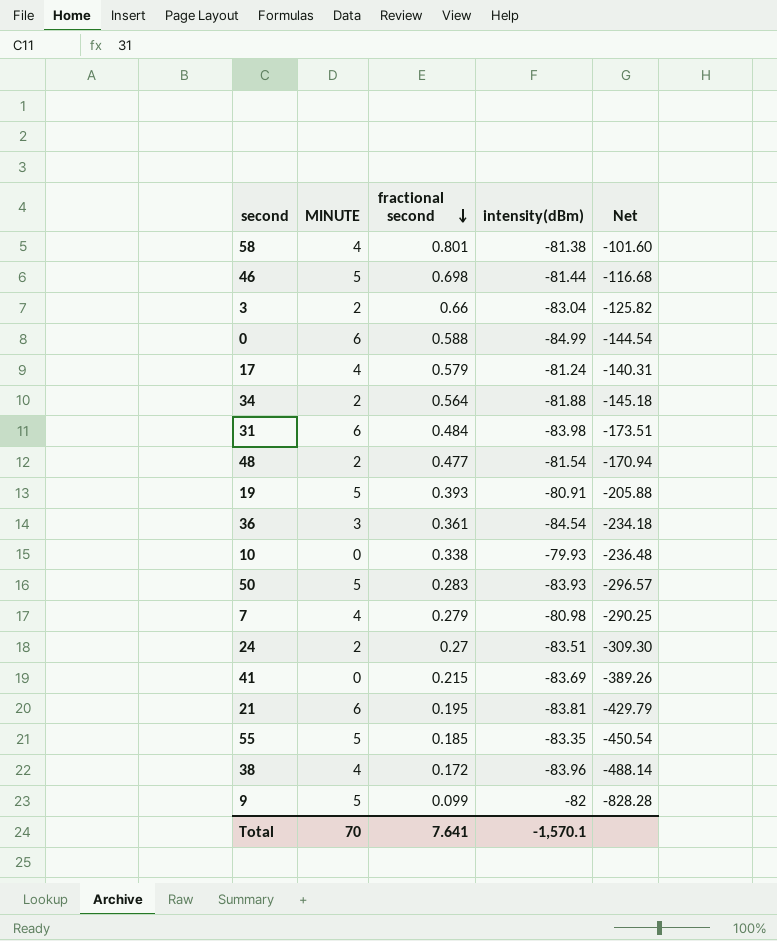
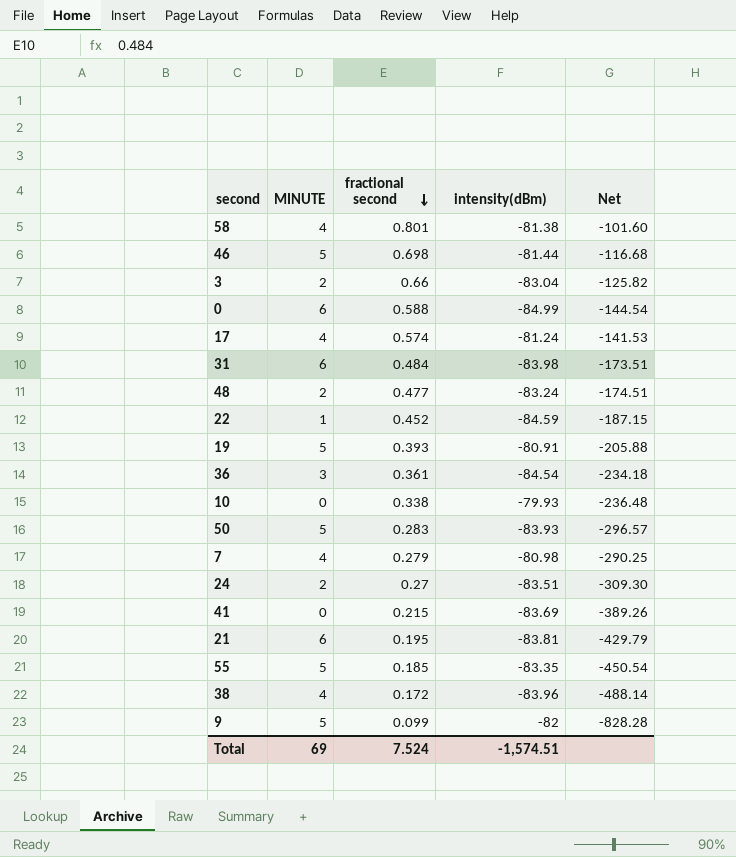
row 34: 2 | 0.564 | -81.88 | -145.18 -> none
17 | fractional second: 0.579 -> 0.574
17 | Net: -140.31 -> -141.53
48 | intensity(dBm): -81.54 -> -83.24
48 | Net: -170.94 -> -174.51
row 22: none -> 1 | 0.452 | -84.59 | -187.15
Total | MINUTE: 70 -> 69
Total | fractional second: 7.641 -> 7.524
Total | intensity(dBm): -1,570.1 -> -1,574.51

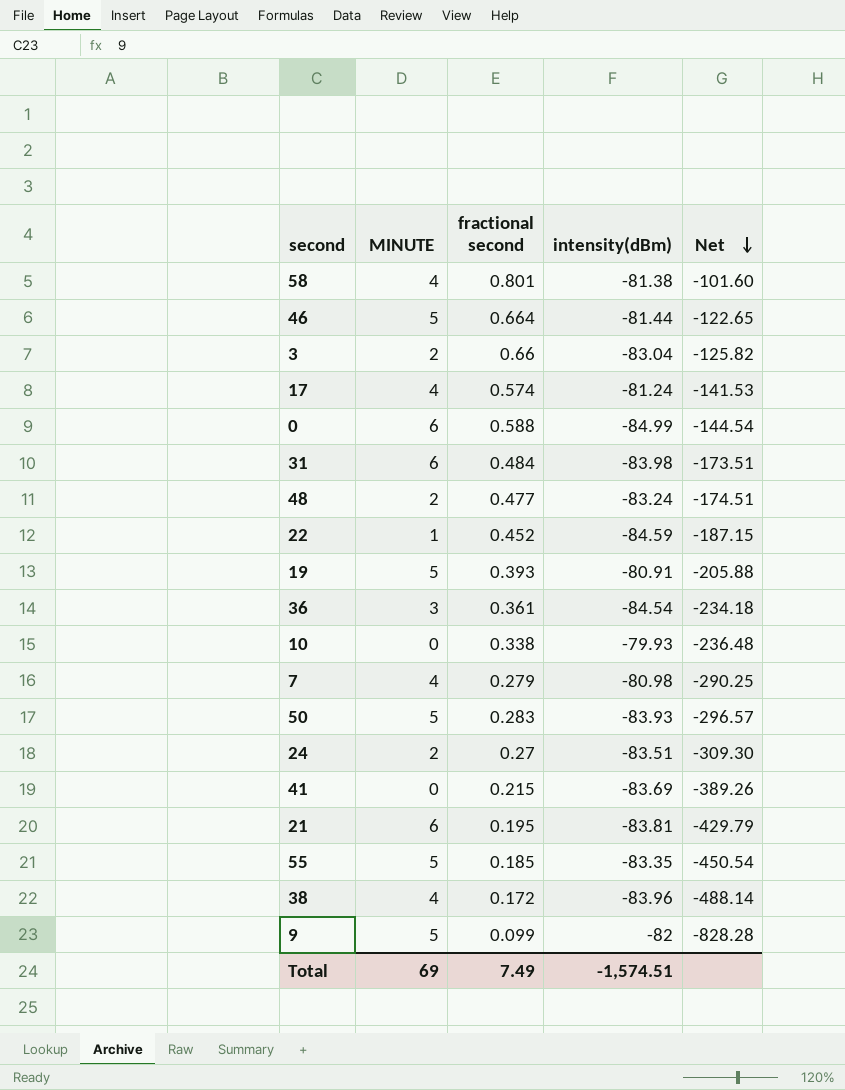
row order: fractional second descending -> Net descending
46 | fractional second: 0.698 -> 0.664
46 | Net: -116.68 -> -122.65
Total | fractional second: 7.524 -> 7.49

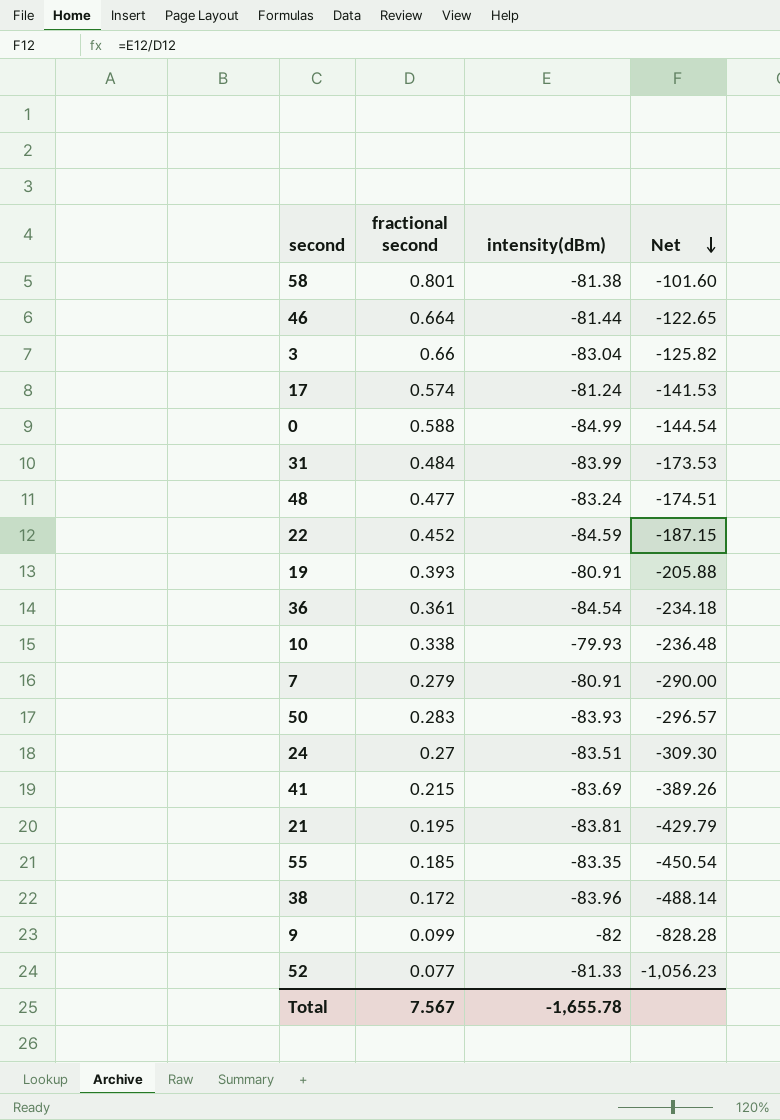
column MINUTE | position: 2 -> none
31 | intensity(dBm): -83.98 -> -83.99
31 | Net: -173.51 -> -173.53
7 | intensity(dBm): -80.98 -> -80.91
7 | Net: -290.25 -> -290.00
row 52: none -> 0.077 | -81.33 | -1,056.23
Total | fractional second: 7.49 -> 7.567
Total | intensity(dBm): -1,574.51 -> -1,655.78

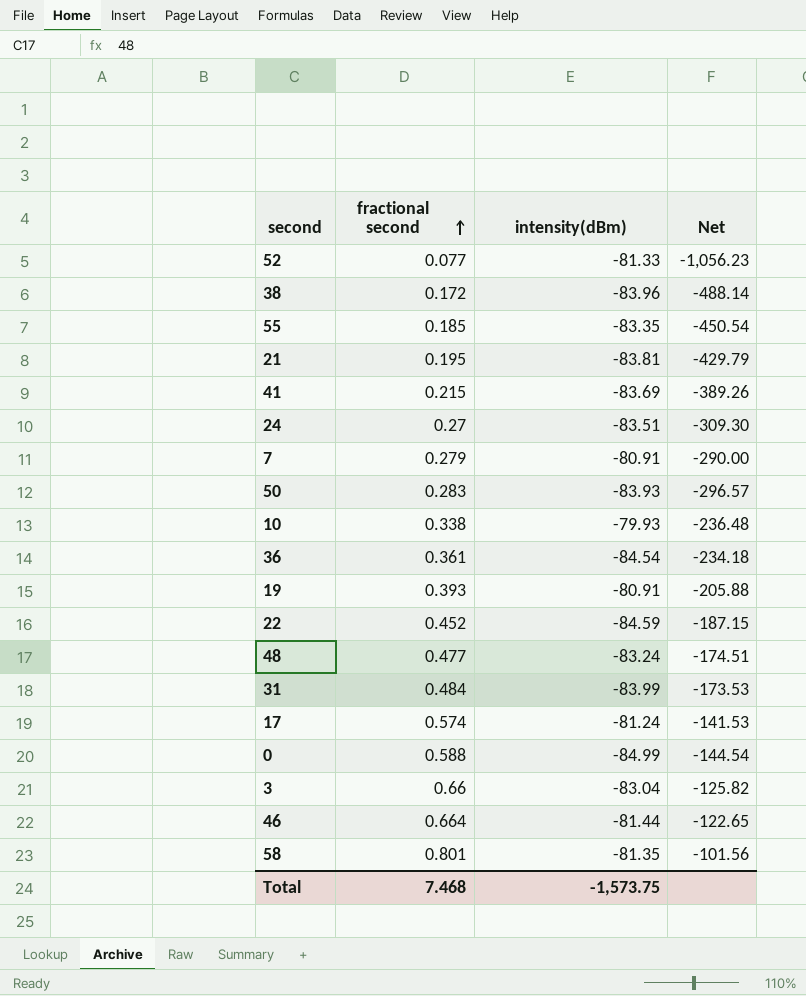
row order: Net descending -> fractional second ascending
row 9: 0.099 | -82 | -828.28 -> none
58 | intensity(dBm): -81.38 -> -81.35
58 | Net: -101.60 -> -101.56
Total | fractional second: 7.567 -> 7.468
Total | intensity(dBm): -1,655.78 -> -1,573.75

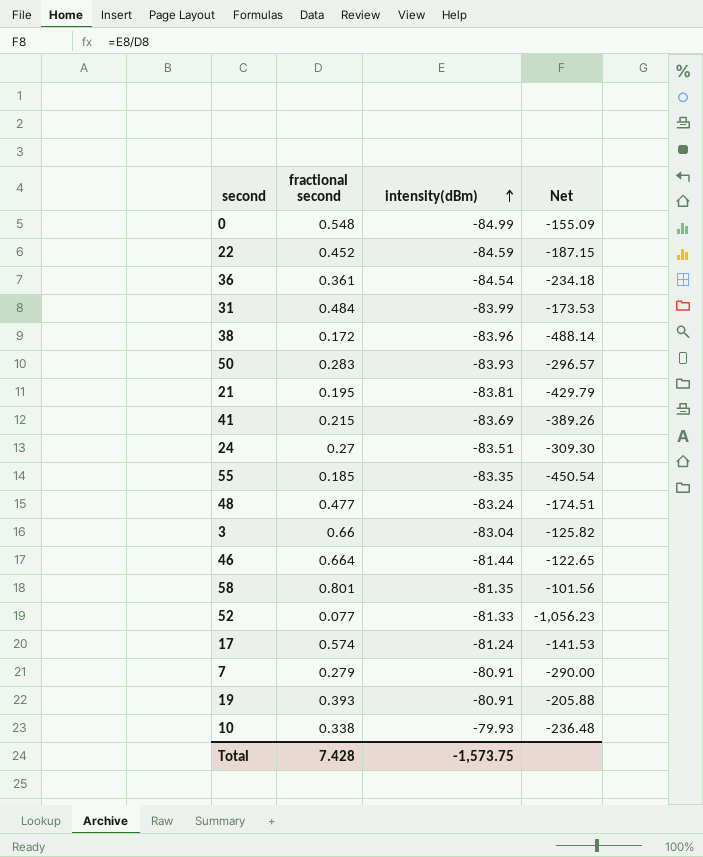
row order: fractional second ascending -> intensity(dBm) ascending
0 | fractional second: 0.588 -> 0.548
0 | Net: -144.54 -> -155.09
Total | fractional second: 7.468 -> 7.428

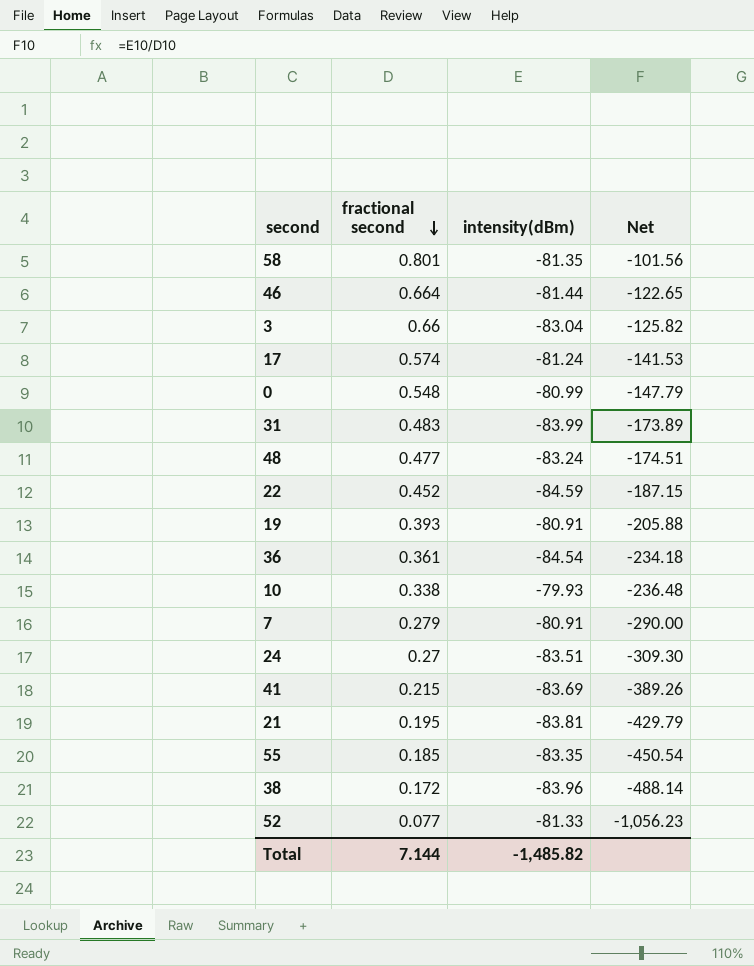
row order: intensity(dBm) ascending -> fractional second descending
row 50: 0.283 | -83.93 | -296.57 -> none
0 | intensity(dBm): -84.99 -> -80.99
0 | Net: -155.09 -> -147.79
31 | fractional second: 0.484 -> 0.483
31 | Net: -173.53 -> -173.89
Total | fractional second: 7.428 -> 7.144
Total | intensity(dBm): -1,573.75 -> -1,485.82

